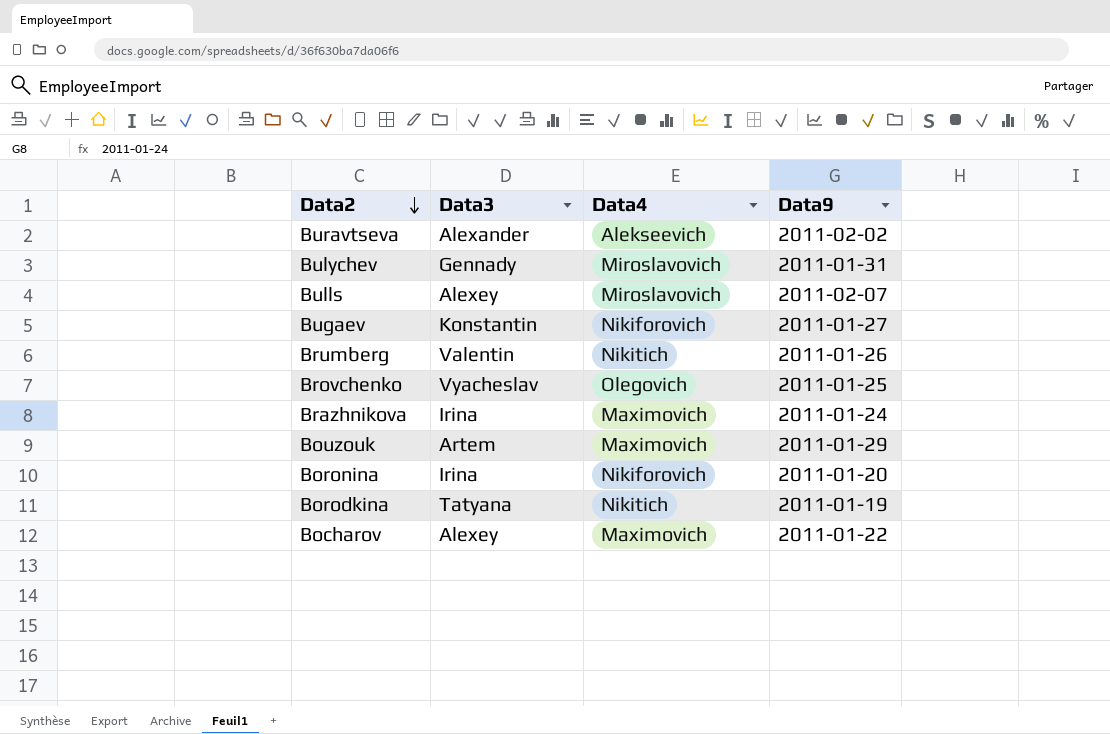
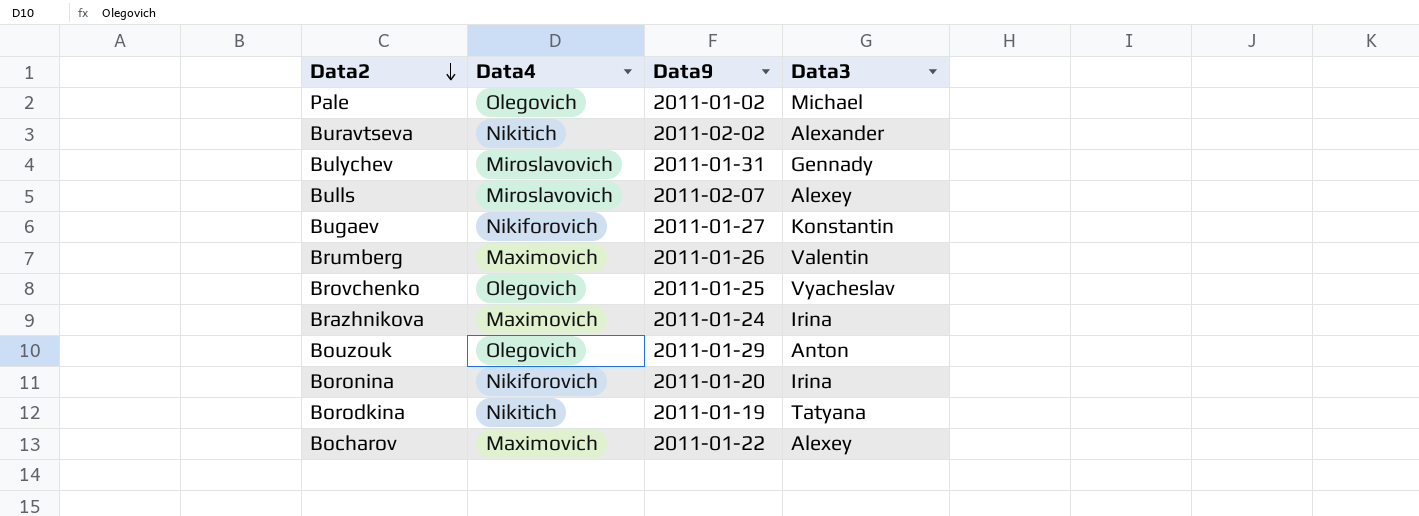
column Data3 | position: 2 -> 4
row Pale: none -> Olegovich | 2011-01-02 | Michael
Buravtseva | Data4: Alekseevich -> Nikitich
Brumberg | Data4: Nikitich -> Maximovich
Bouzouk | Data4: Maximovich -> Olegovich
Bouzouk | Data3: Artem -> Anton

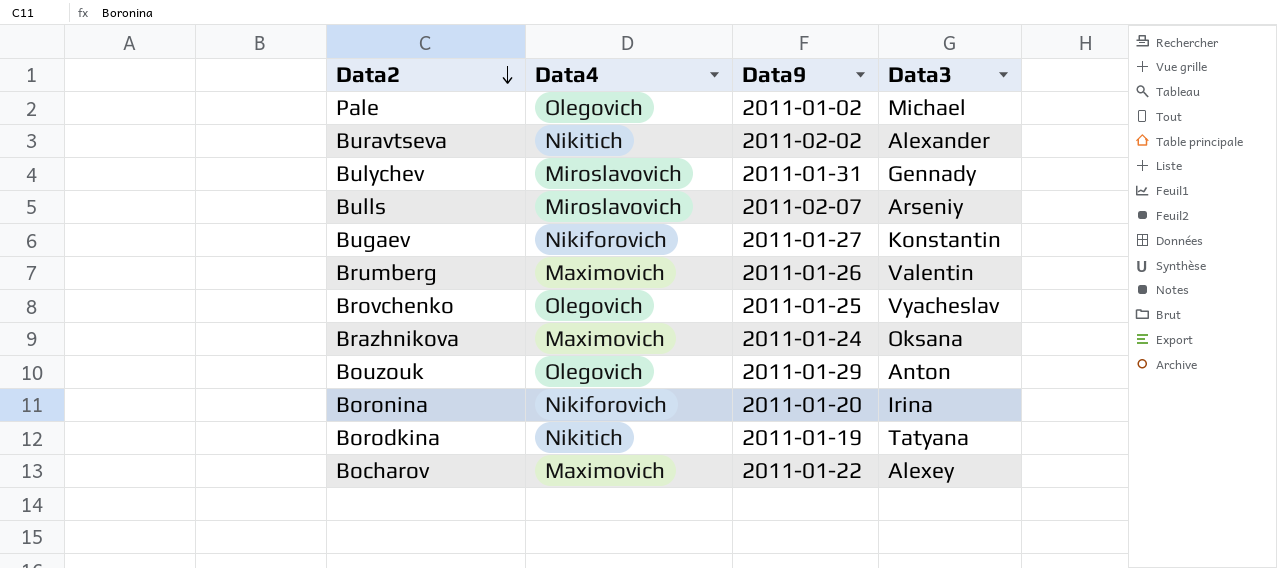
Bulls | Data3: Alexey -> Arseniy
Brazhnikova | Data3: Irina -> Oksana

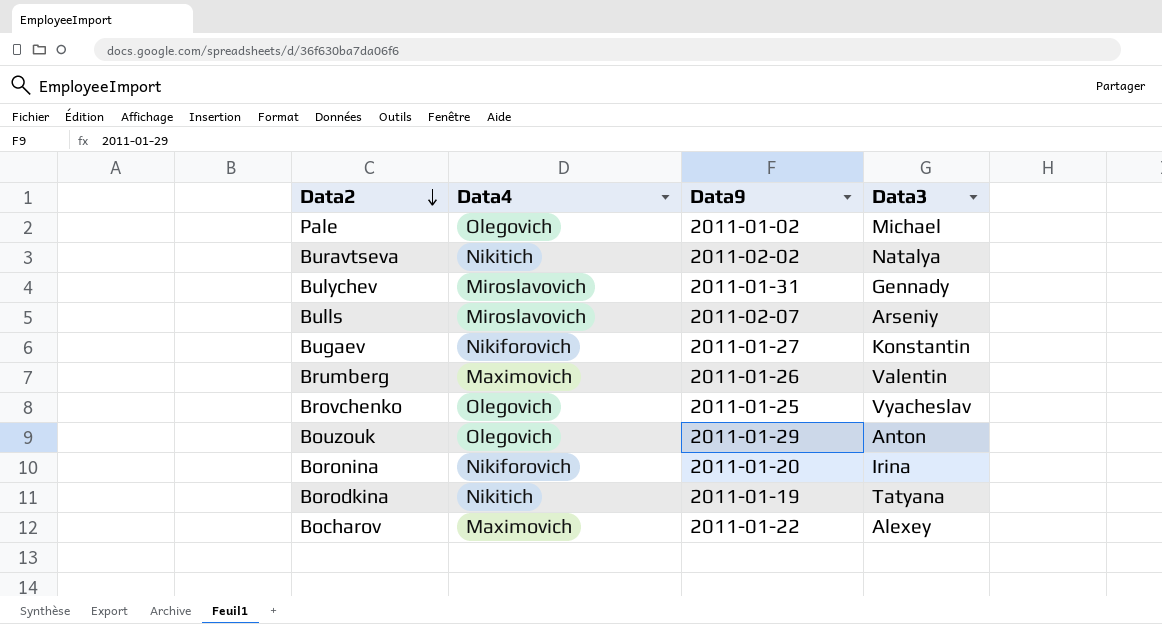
row Brazhnikova: Maximovich | 2011-01-24 | Oksana -> none
Buravtseva | Data3: Alexander -> Natalya

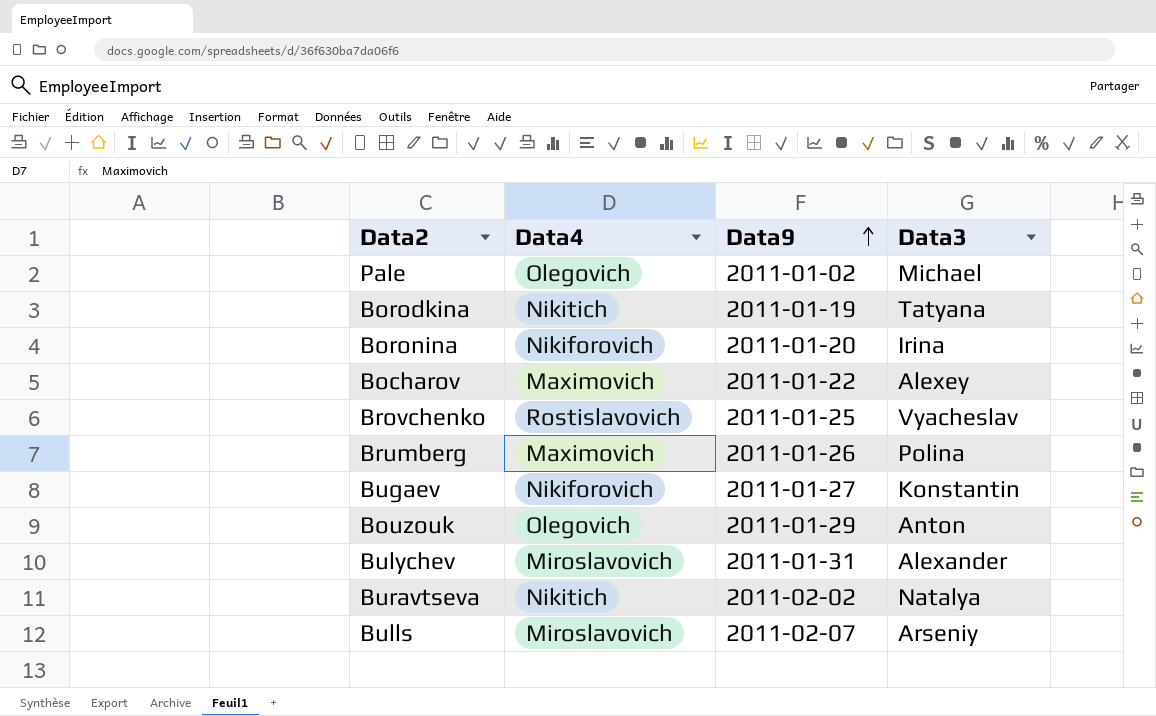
row order: Data2 descending -> Data9 ascending
Brovchenko | Data4: Olegovich -> Rostislavovich
Brumberg | Data3: Valentin -> Polina
Bulychev | Data3: Gennady -> Alexander

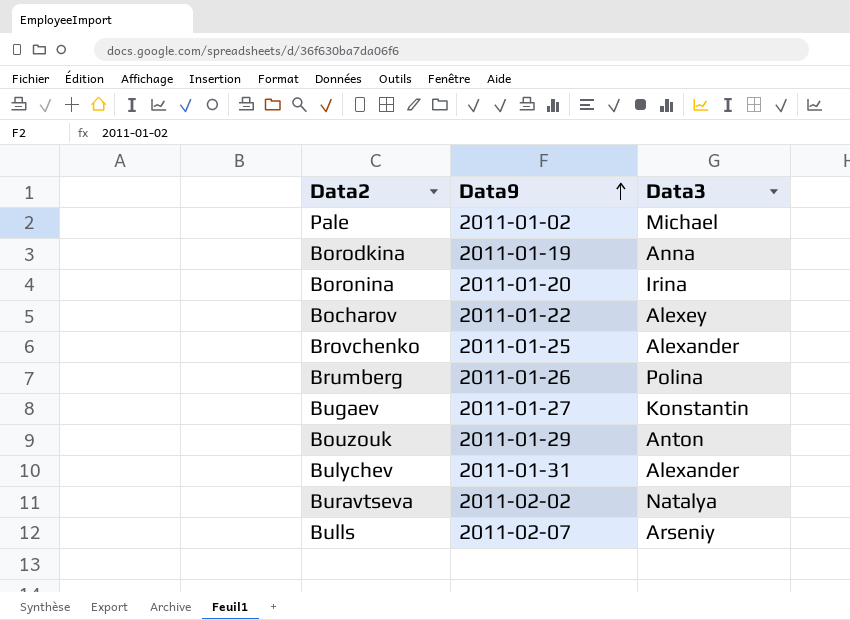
column Data4 | position: 2 -> none
Borodkina | Data3: Tatyana -> Anna
Brovchenko | Data3: Vyacheslav -> Alexander

